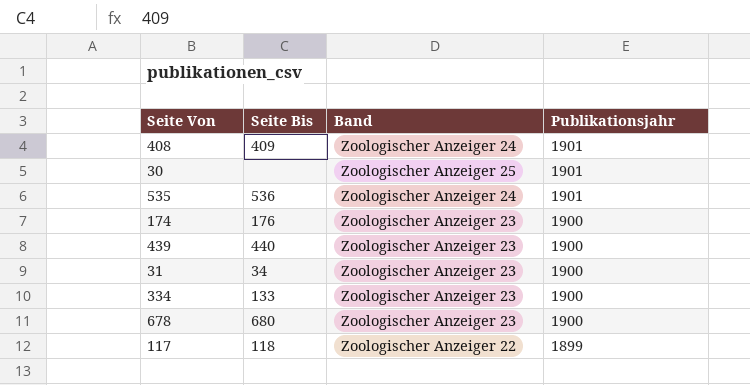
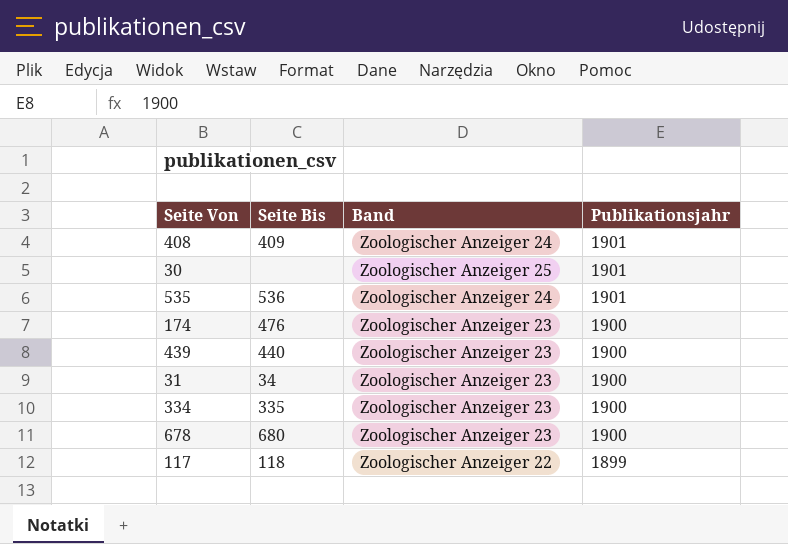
174 | Seite Bis: 176 -> 476
334 | Seite Bis: 133 -> 335

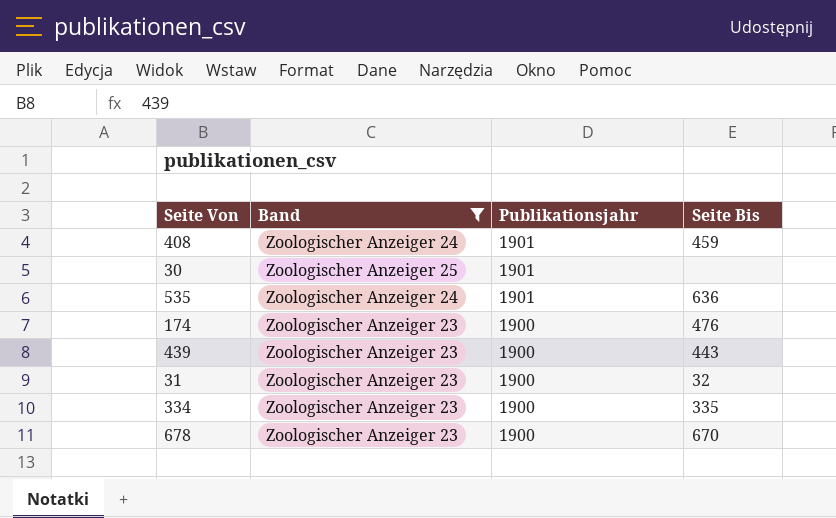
filter: none -> Band != Zoologischer Anzeiger 22
column Seite Bis | position: 2 -> 4
408 | Seite Bis: 409 -> 459
535 | Seite Bis: 536 -> 636
439 | Seite Bis: 440 -> 443
31 | Seite Bis: 34 -> 32
678 | Seite Bis: 680 -> 670

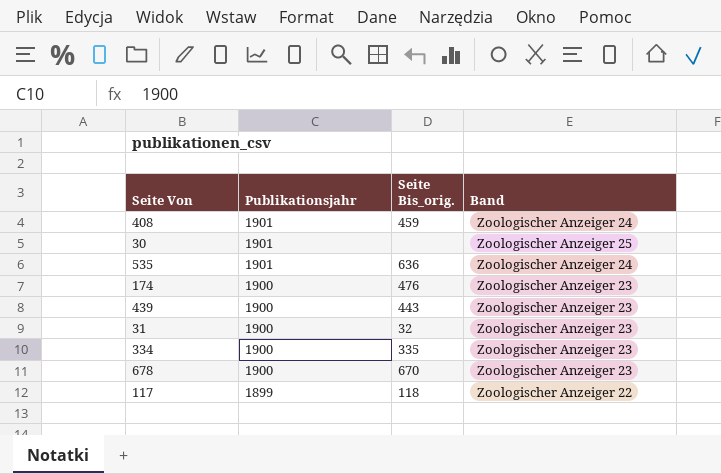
filter: Band != Zoologischer Anzeiger 22 -> none
column name: Seite Bis -> Seite Bis_orig.
column Band | position: 2 -> 4

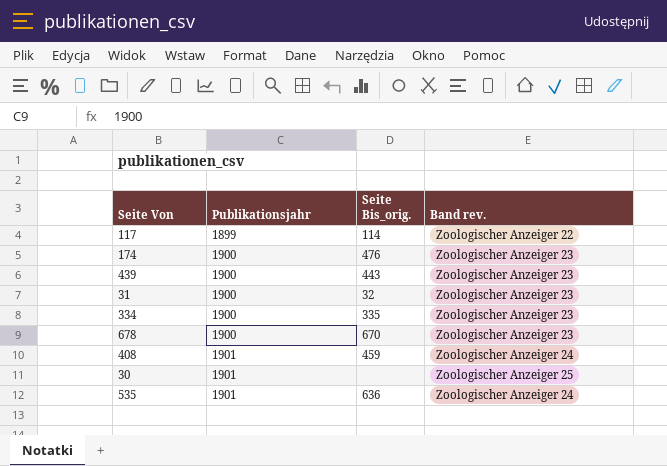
row order: Publikationsjahr descending -> Publikationsjahr ascending
column name: Band -> Band rev.
117 | Seite Bis_orig.: 118 -> 114

